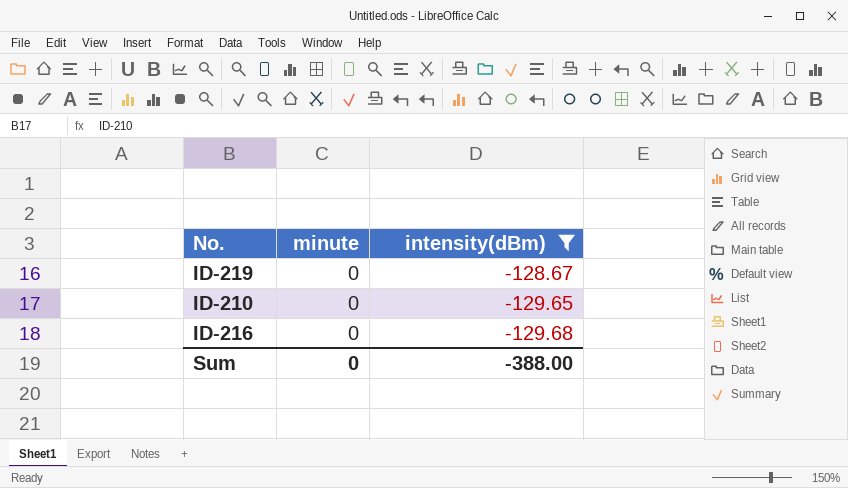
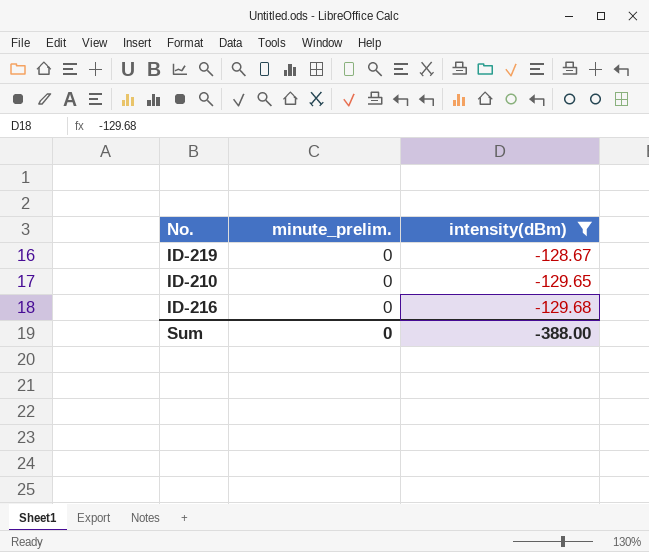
column name: minute -> minute_prelim.

